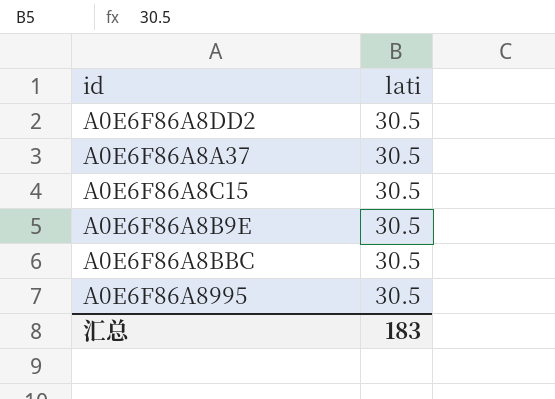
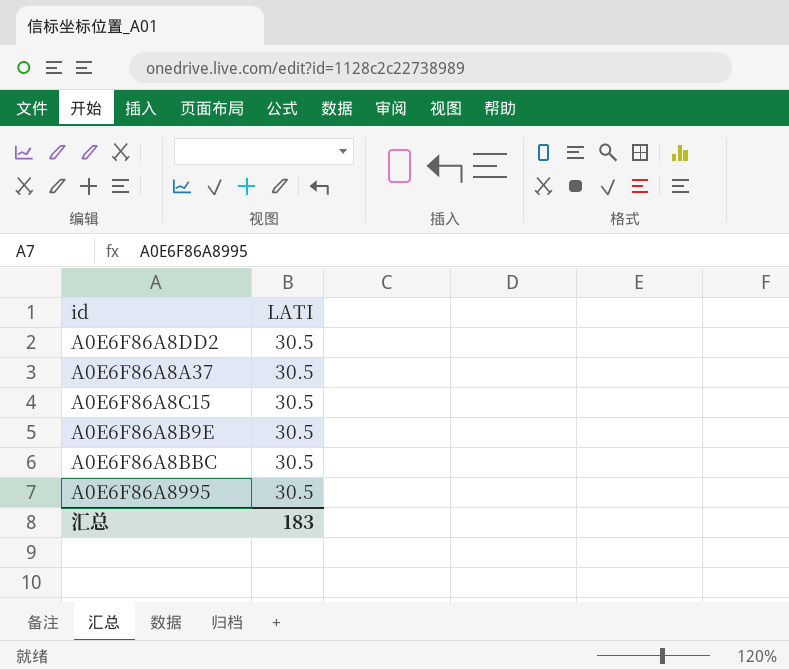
column name: lati -> LATI

